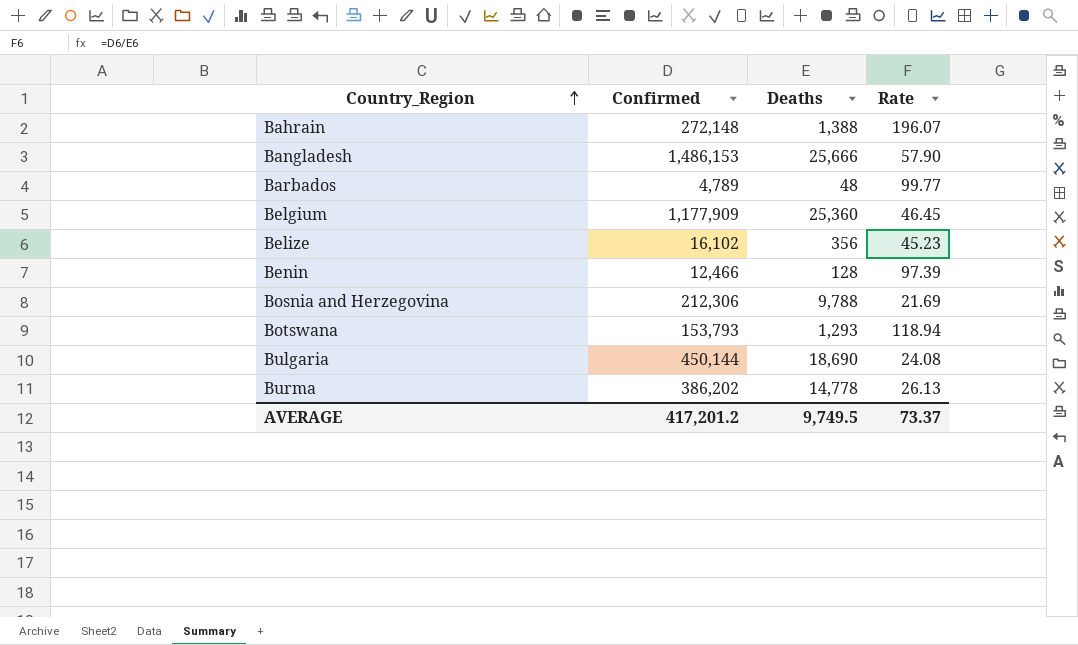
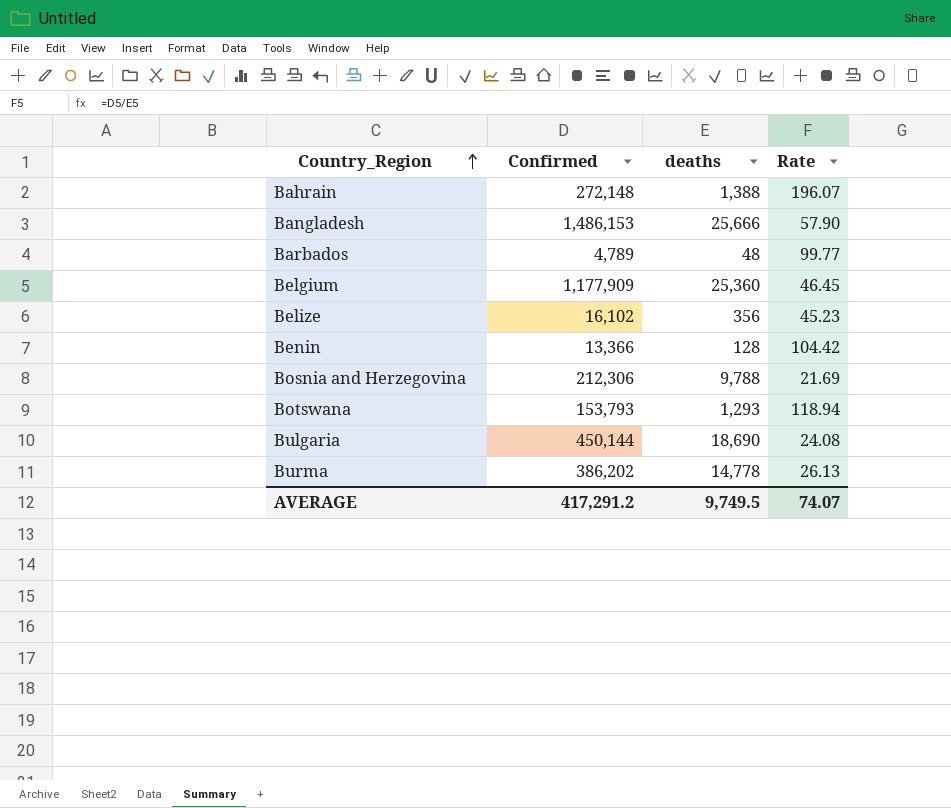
column name: Deaths -> deaths
Benin | Confirmed: 12,466 -> 13,366
Benin | Rate: 97.39 -> 104.42
AVERAGE | Confirmed: 417,201.2 -> 417,291.2
AVERAGE | Rate: 73.37 -> 74.07

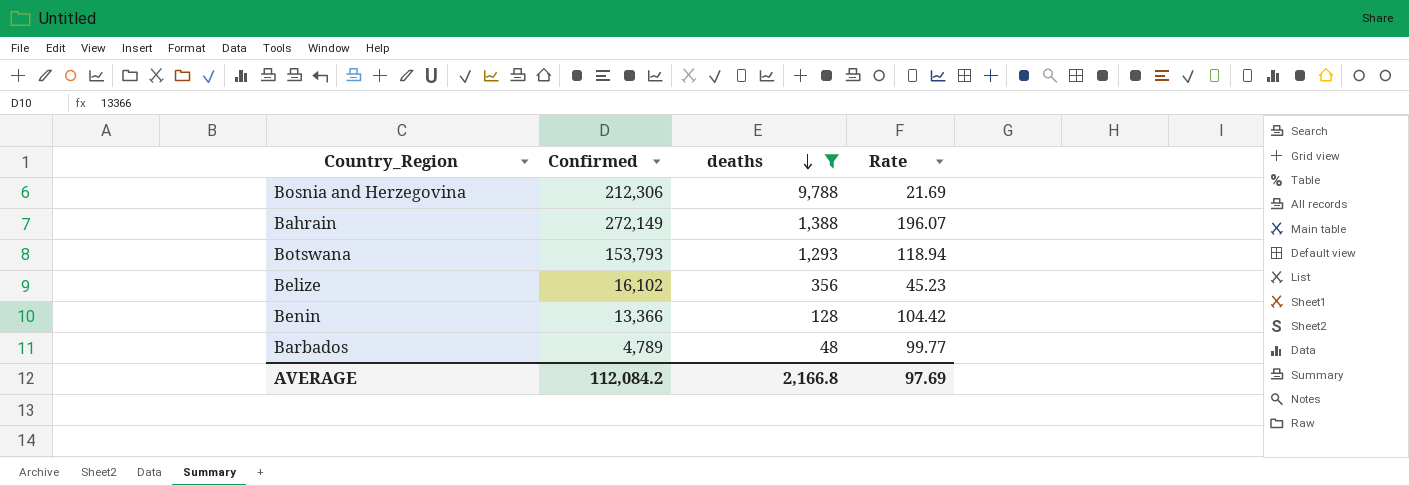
filter: none -> deaths <= 9,788
row order: Country_Region ascending -> deaths descending
Bahrain | Confirmed: 272,148 -> 272,149
AVERAGE | Confirmed: 417,291.2 -> 112,084.2
AVERAGE | deaths: 9,749.5 -> 2,166.8
AVERAGE | Rate: 74.07 -> 97.69

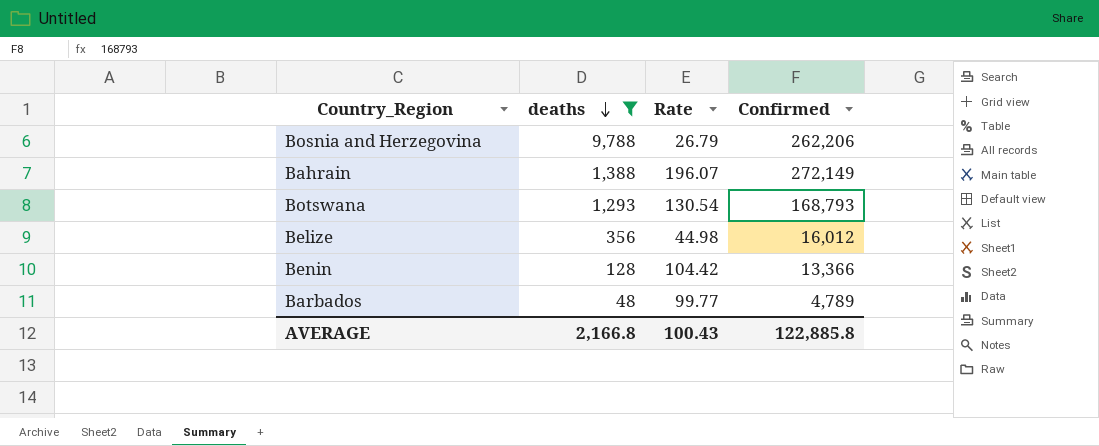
column Confirmed | position: 2 -> 4
Bosnia and Herzegovina | Rate: 21.69 -> 26.79
Bosnia and Herzegovina | Confirmed: 212,306 -> 262,206
Botswana | Rate: 118.94 -> 130.54
Botswana | Confirmed: 153,793 -> 168,793
Belize | Rate: 45.23 -> 44.98
Belize | Confirmed: 16,102 -> 16,012
AVERAGE | Rate: 97.69 -> 100.43
AVERAGE | Confirmed: 112,084.2 -> 122,885.8

